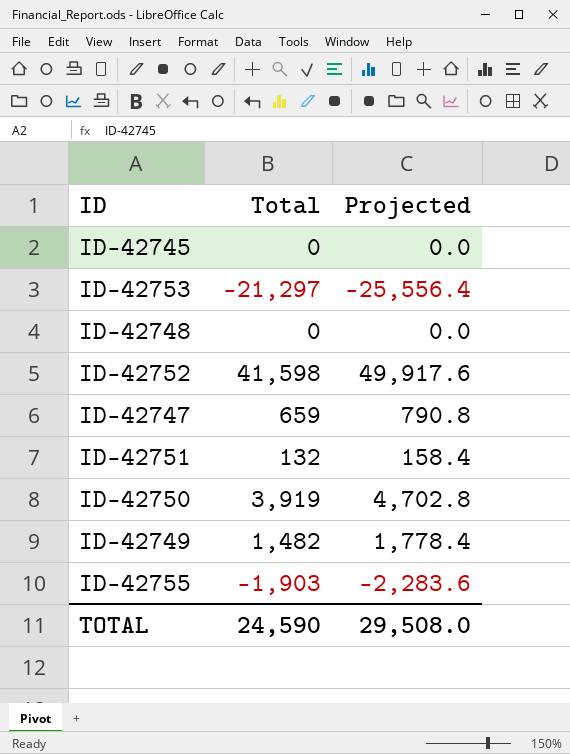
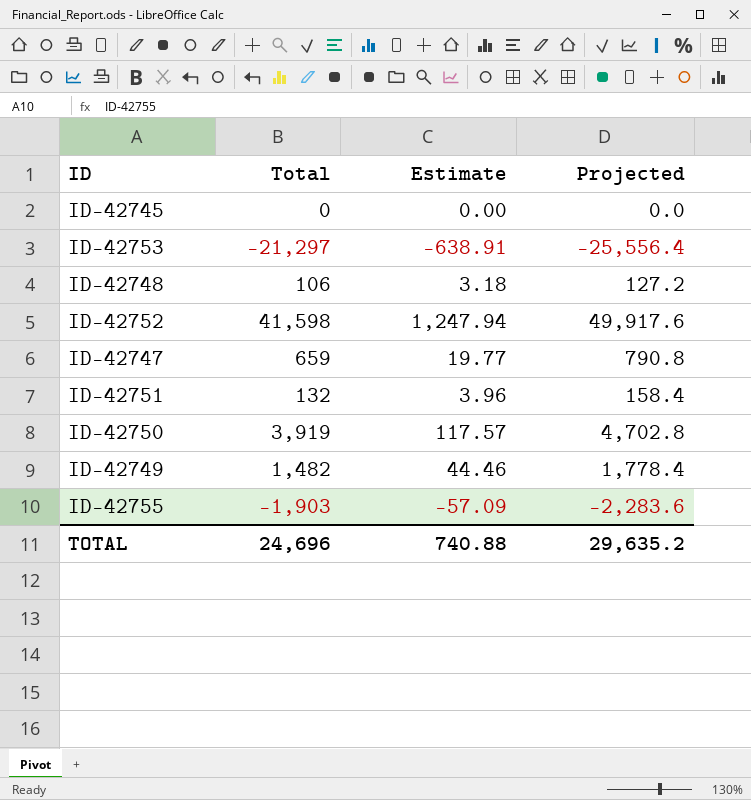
column Estimate | formula: none -> [Total] * 0.03
ID-42748 | Total: 0 -> 106
ID-42748 | Projected: 0.0 -> 127.2
TOTAL | Total: 24,590 -> 24,696
TOTAL | Projected: 29,508.0 -> 29,635.2

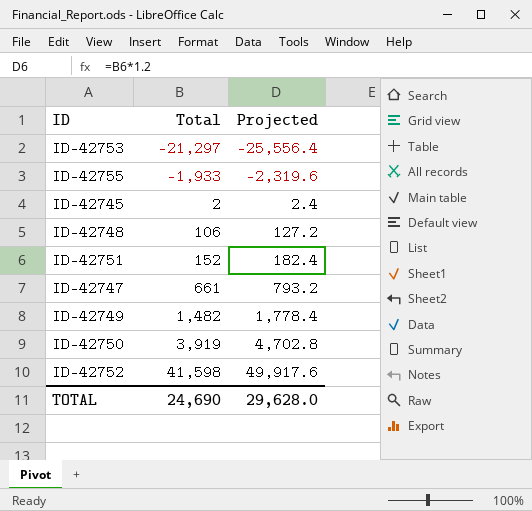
row order: none -> Total ascending
column Estimate | formula: [Total] * 0.03 -> none
ID-42755 | Total: -1,903 -> -1,933
ID-42755 | Projected: -2,283.6 -> -2,319.6
ID-42745 | Total: 0 -> 2
ID-42745 | Projected: 0.0 -> 2.4
ID-42751 | Total: 132 -> 152
ID-42751 | Projected: 158.4 -> 182.4
ID-42747 | Total: 659 -> 661
ID-42747 | Projected: 790.8 -> 793.2
TOTAL | Total: 24,696 -> 24,690
TOTAL | Projected: 29,635.2 -> 29,628.0

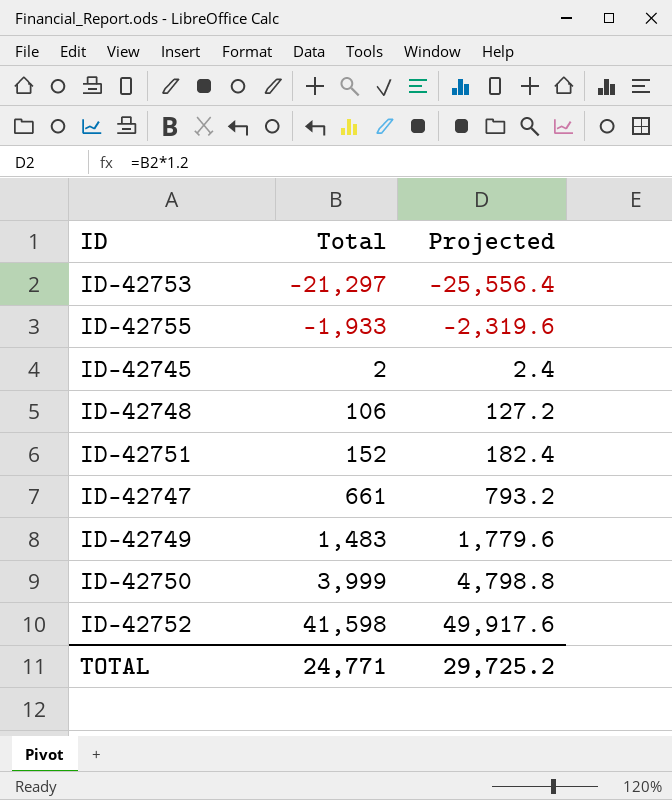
ID-42749 | Total: 1,482 -> 1,483
ID-42749 | Projected: 1,778.4 -> 1,779.6
ID-42750 | Total: 3,919 -> 3,999
ID-42750 | Projected: 4,702.8 -> 4,798.8
TOTAL | Total: 24,690 -> 24,771
TOTAL | Projected: 29,628.0 -> 29,725.2

